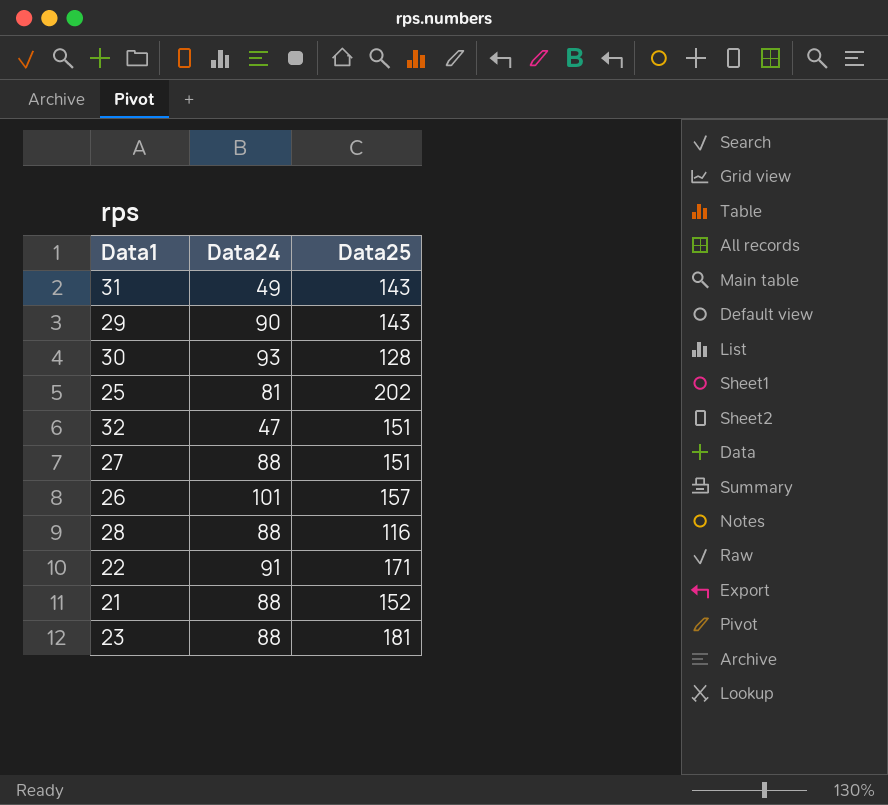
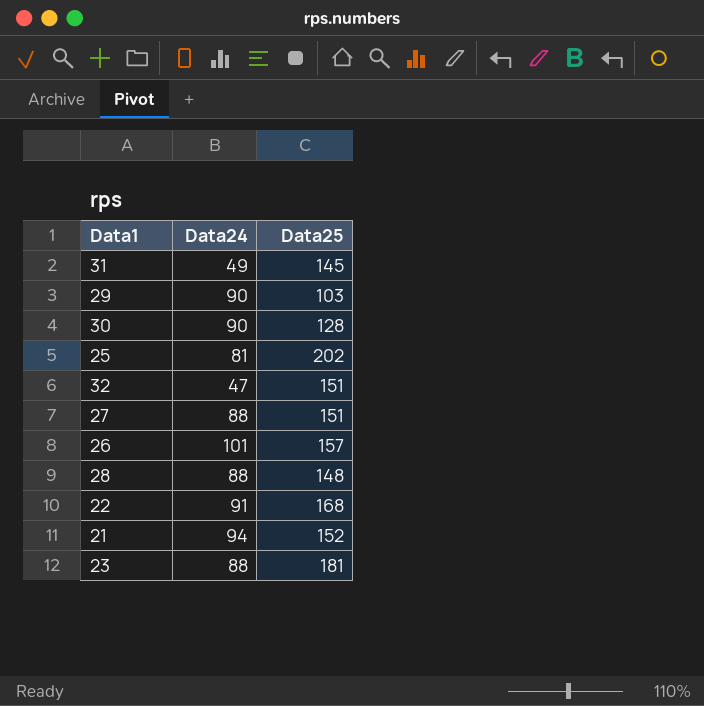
31 | Data25: 143 -> 145
29 | Data25: 143 -> 103
30 | Data24: 93 -> 90
28 | Data25: 116 -> 148
22 | Data25: 171 -> 168
21 | Data24: 88 -> 94

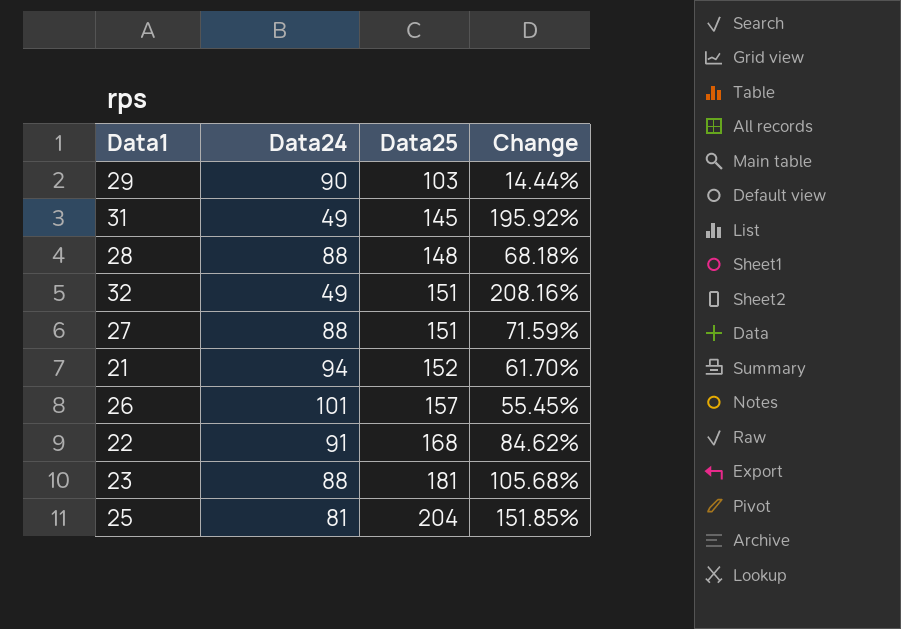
row order: none -> Data25 ascending
column Change | formula: none -> ([Data25] - [Data24]) / [Data24]
row 30: 90 | 128 -> none
32 | Data24: 47 -> 49
25 | Data25: 202 -> 204

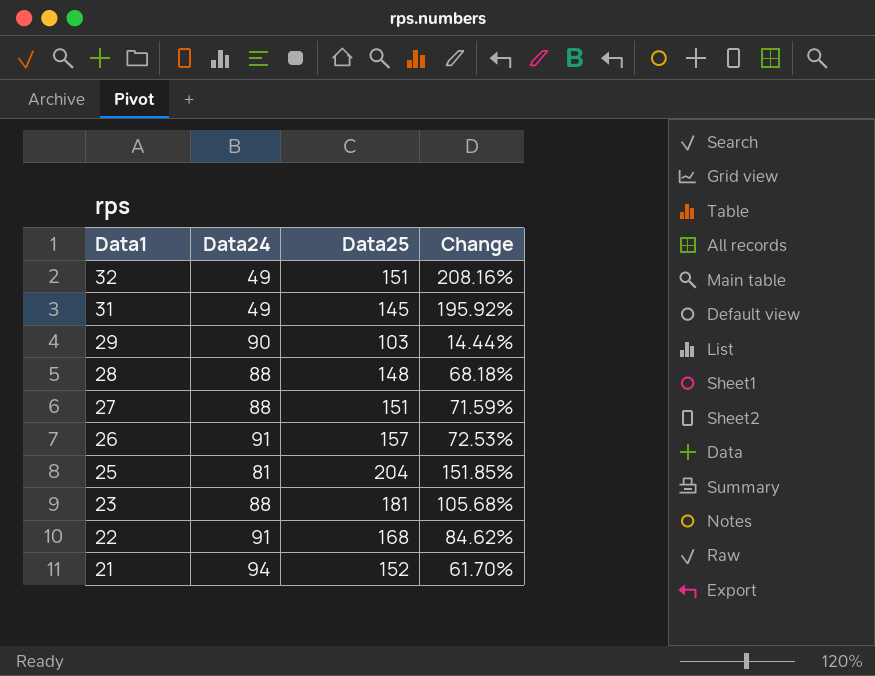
row order: Data25 ascending -> Data1 descending
26 | Data24: 101 -> 91
26 | Change: 55.45% -> 72.53%

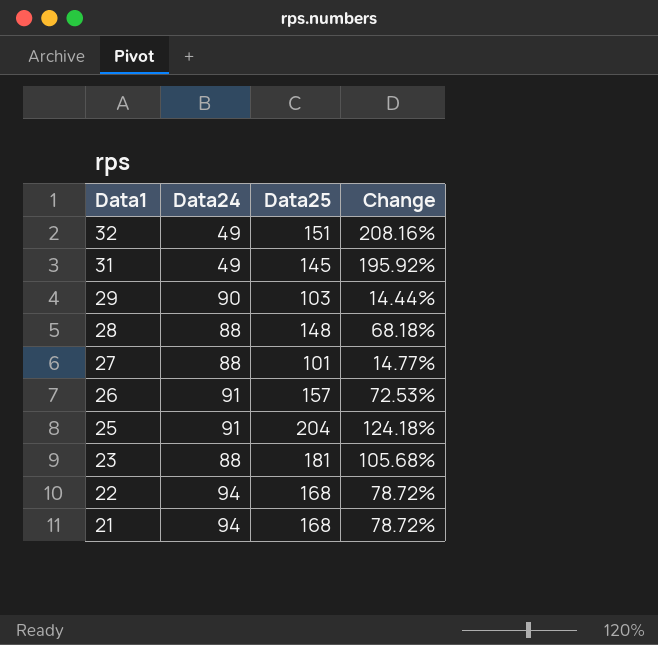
27 | Data25: 151 -> 101
27 | Change: 71.59% -> 14.77%
25 | Data24: 81 -> 91
25 | Change: 151.85% -> 124.18%
22 | Data24: 91 -> 94
22 | Change: 84.62% -> 78.72%
21 | Data25: 152 -> 168
21 | Change: 61.70% -> 78.72%

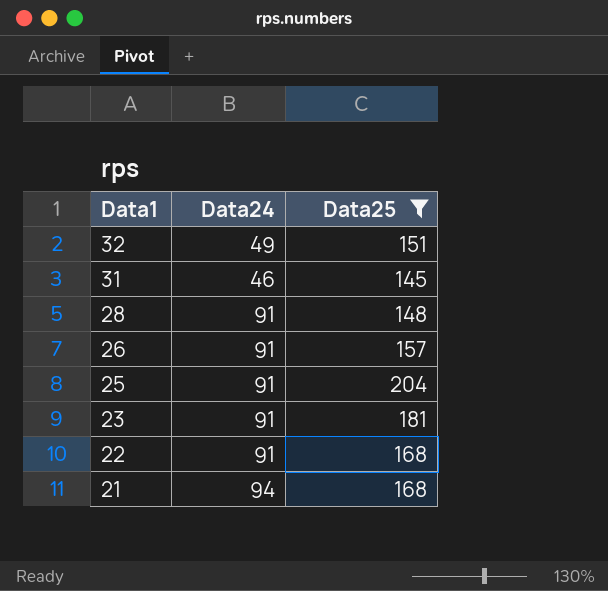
filter: none -> Data25 >= 145
column Change | formula: ([Data25] - [Data24]) / [Data24] -> none
31 | Data24: 49 -> 46
28 | Data24: 88 -> 91
23 | Data24: 88 -> 91
22 | Data24: 94 -> 91

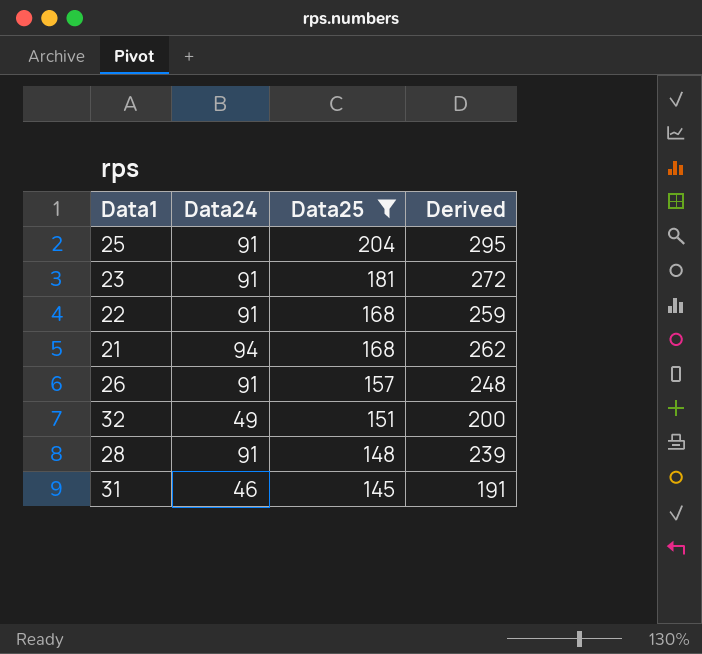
row order: Data1 descending -> Data25 descending
column Derived | formula: none -> [Data24] + [Data25]

